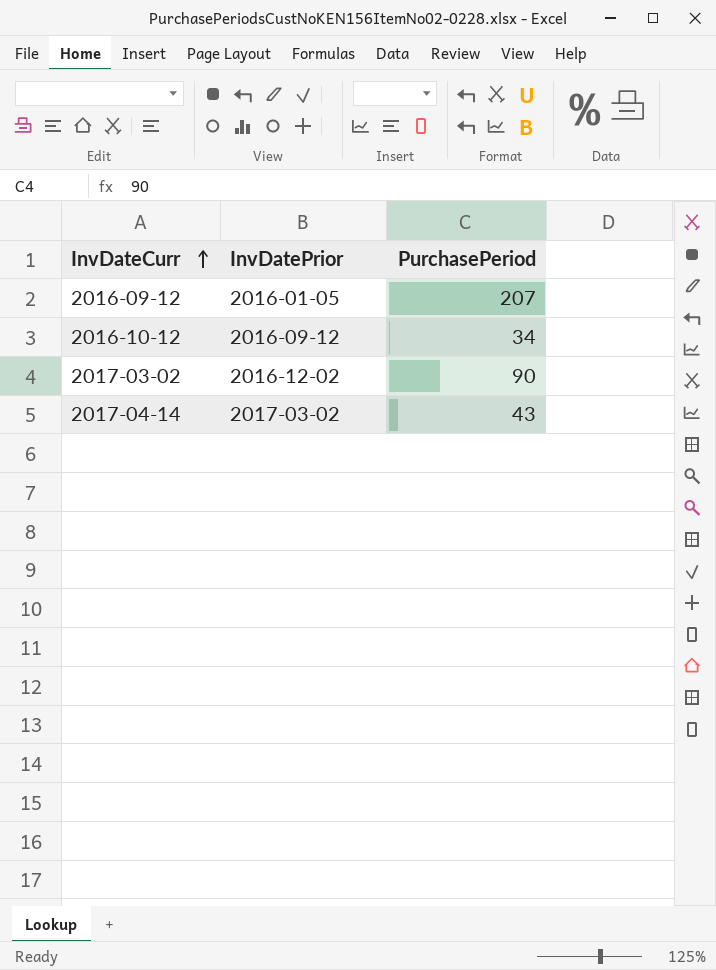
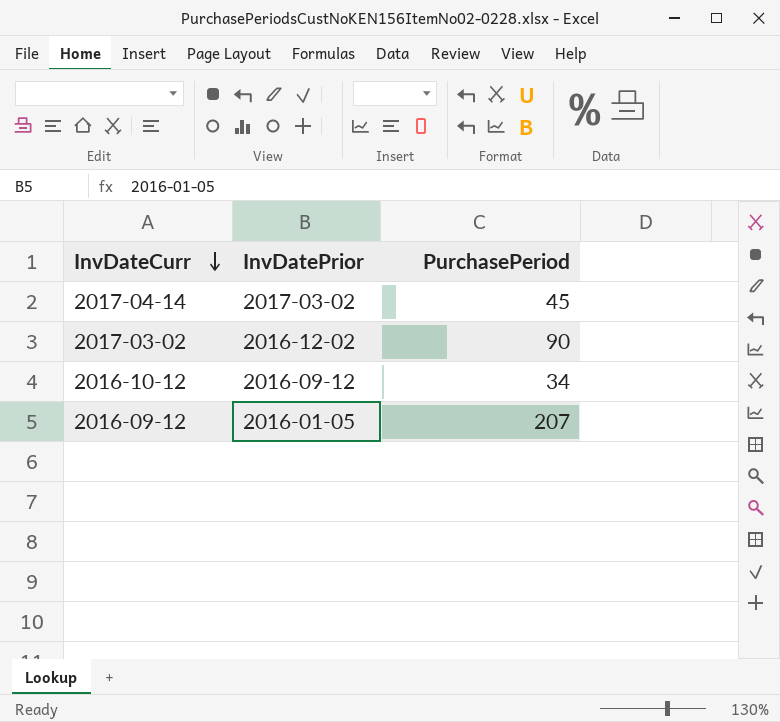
row order: InvDateCurr ascending -> InvDateCurr descending
2017-04-14 | PurchasePeriod: 43 -> 45

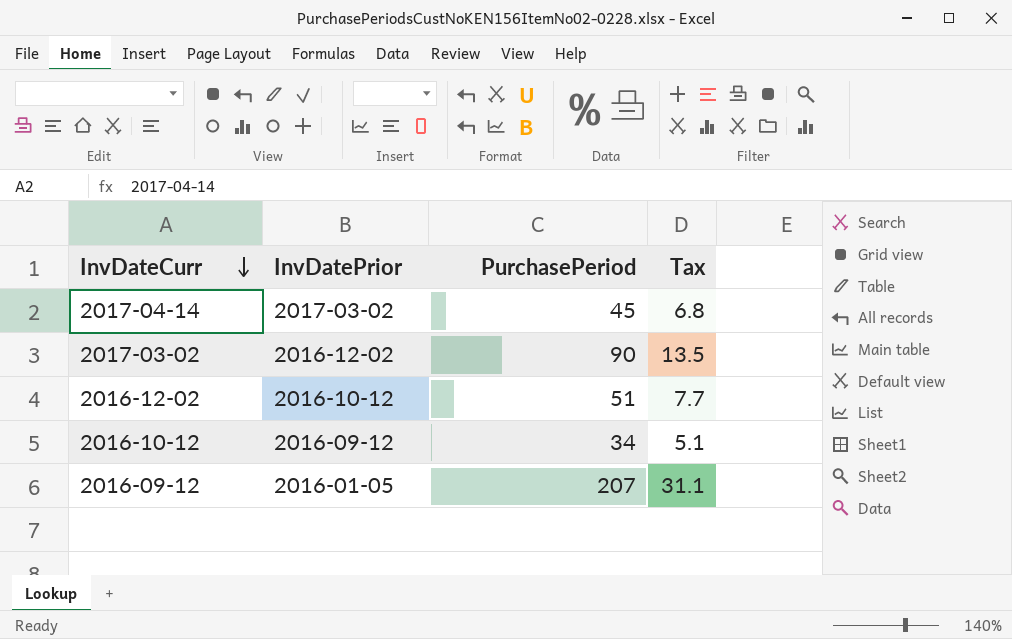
column Tax | formula: none -> [PurchasePeriod] * 0.15
row 2016-12-02: none -> 2016-10-12 | 51 | 7.7

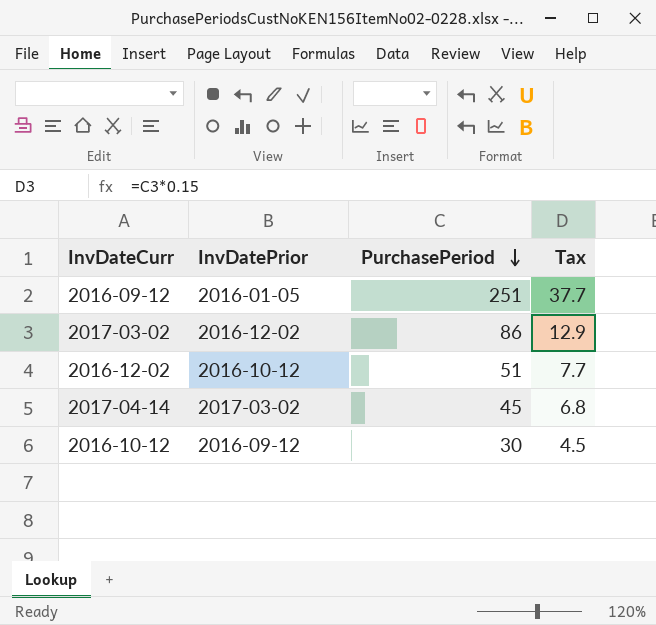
row order: InvDateCurr descending -> PurchasePeriod descending
2016-09-12 | PurchasePeriod: 207 -> 251
2016-09-12 | Tax: 31.1 -> 37.7
2017-03-02 | PurchasePeriod: 90 -> 86
2017-03-02 | Tax: 13.5 -> 12.9
2016-10-12 | PurchasePeriod: 34 -> 30
2016-10-12 | Tax: 5.1 -> 4.5

